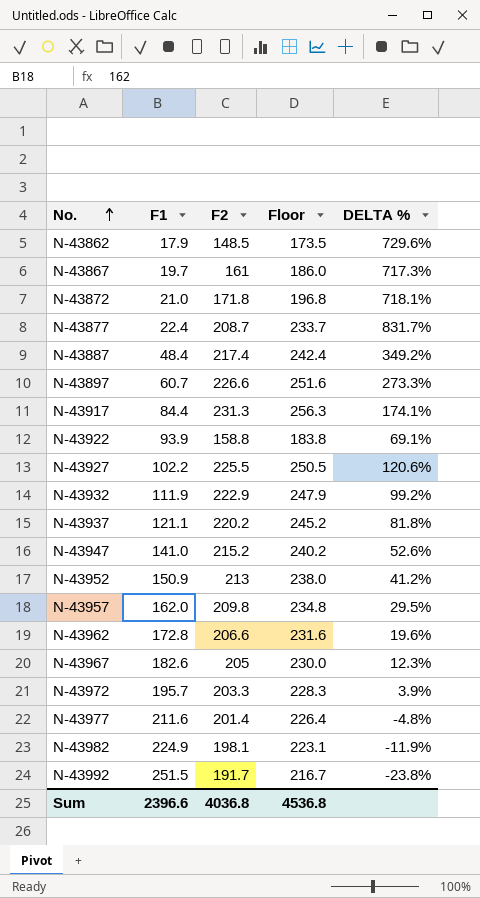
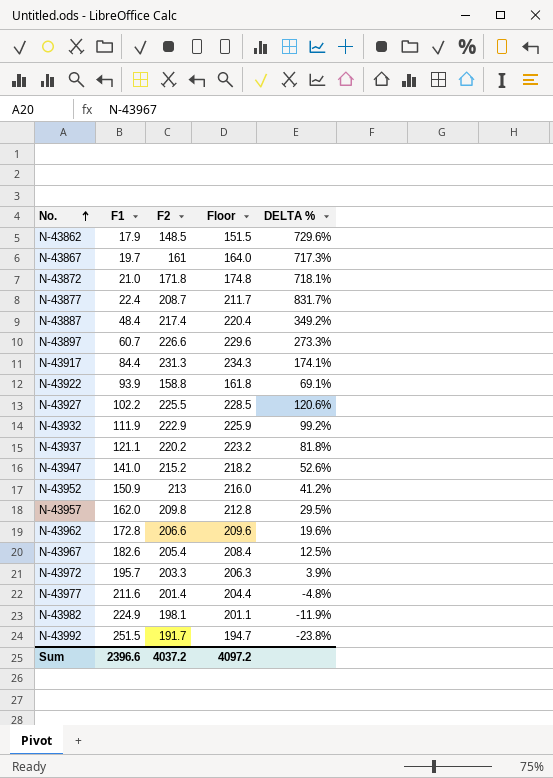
column Floor | formula: [F2] + 25 -> [F2] + 3
N-43967 | F2: 205 -> 205.4
N-43967 | DELTA %: 12.3% -> 12.5%
Sum | F2: 4036.8 -> 4037.2
Sum | Floor: 4536.8 -> 4097.2

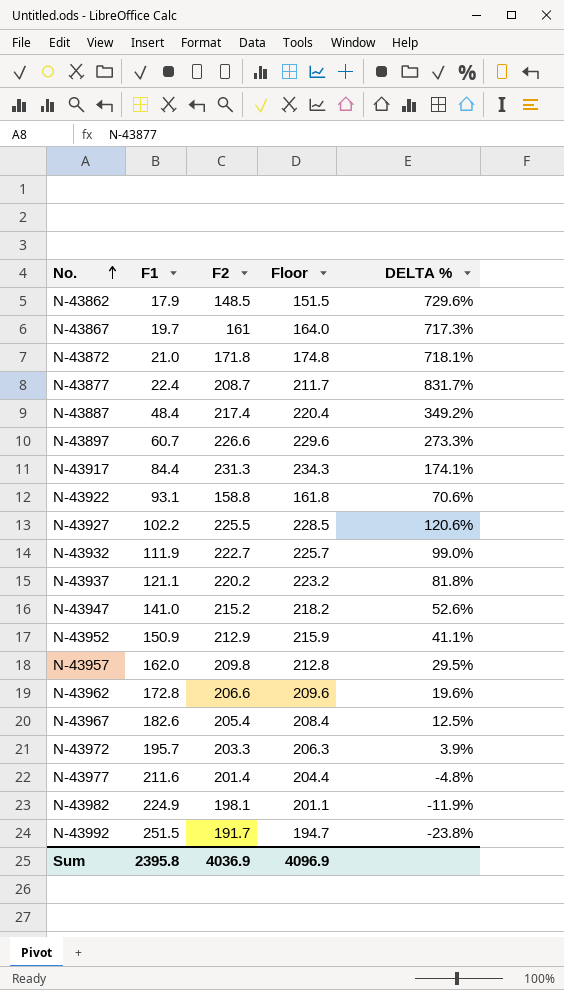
N-43922 | F1: 93.9 -> 93.1
N-43922 | DELTA %: 69.1% -> 70.6%
N-43932 | F2: 222.9 -> 222.7
N-43932 | Floor: 225.9 -> 225.7
N-43932 | DELTA %: 99.2% -> 99.0%
N-43952 | F2: 213 -> 212.9
N-43952 | Floor: 216.0 -> 215.9
N-43952 | DELTA %: 41.2% -> 41.1%
Sum | F1: 2396.6 -> 2395.8
Sum | F2: 4037.2 -> 4036.9
Sum | Floor: 4097.2 -> 4096.9

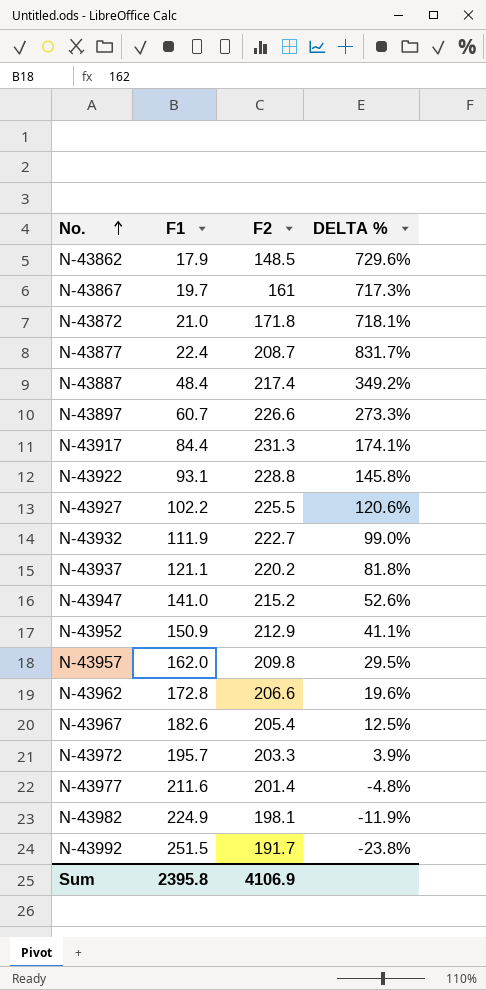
column Floor | formula: [F2] + 3 -> none
N-43922 | F2: 158.8 -> 228.8
N-43922 | DELTA %: 70.6% -> 145.8%
Sum | F2: 4036.9 -> 4106.9

